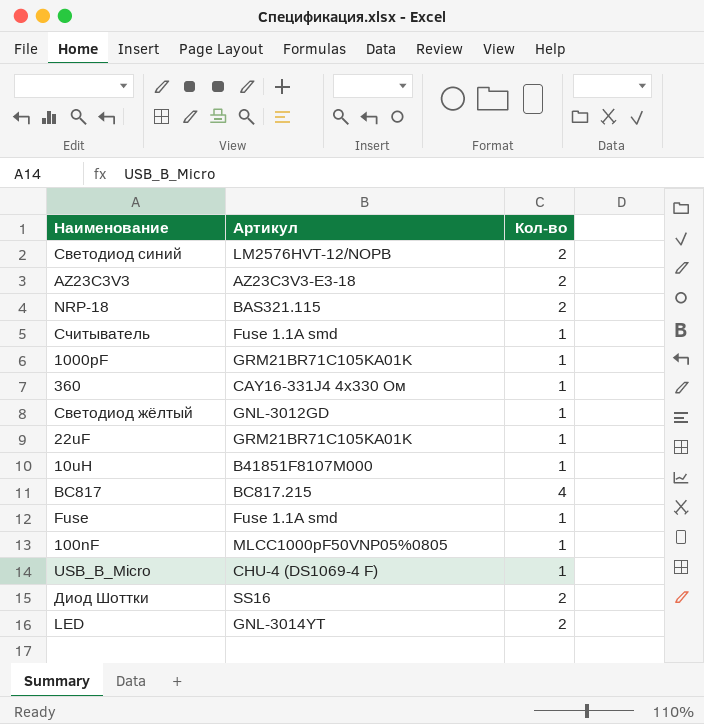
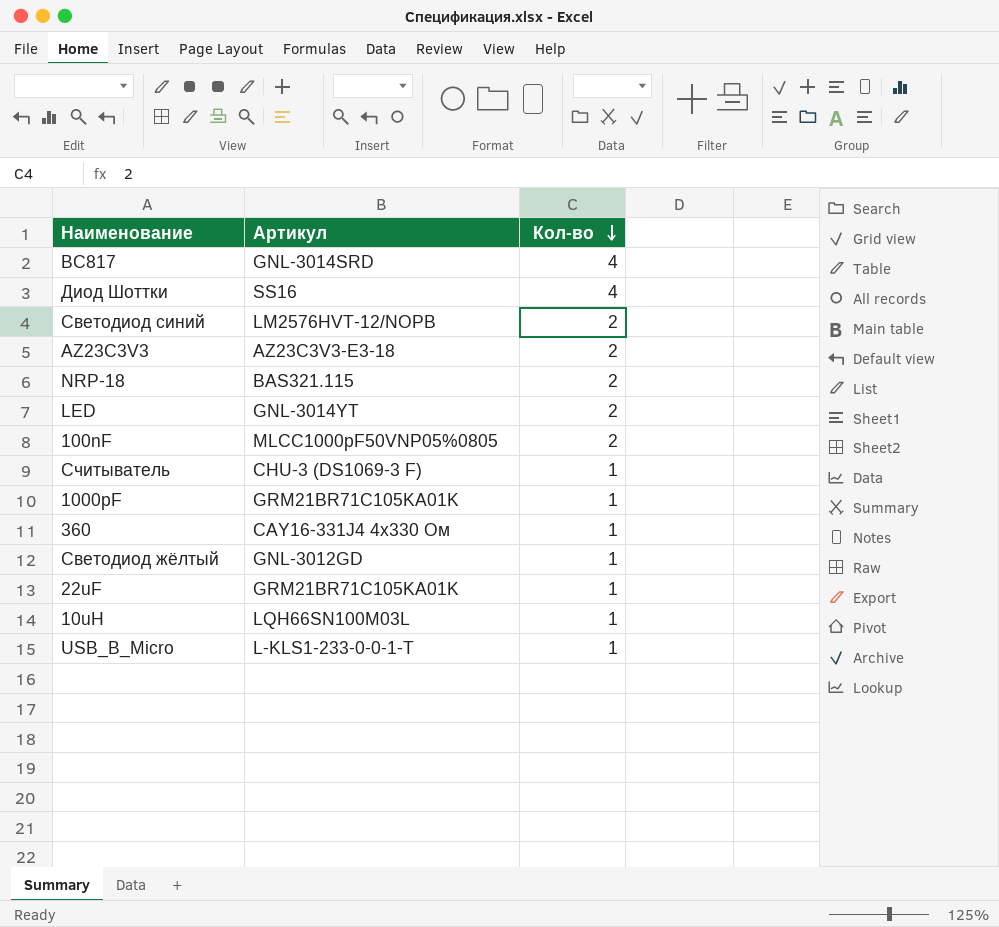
row order: none -> Кол-во descending
row Fuse: Fuse 1.1A smd | 1 -> none
BC817 | Артикул: BC817.215 -> GNL-3014SRD
Диод Шоттки | Кол-во: 2 -> 4
100nF | Кол-во: 1 -> 2
Считыватель | Артикул: Fuse 1.1A smd -> CHU-3 (DS1069-3 F)
10uH | Артикул: B41851F8107M000 -> LQH66SN100M03L
USB_B_Micro | Артикул: CHU-4 (DS1069-4 F) -> L-KLS1-233-0-0-1-T

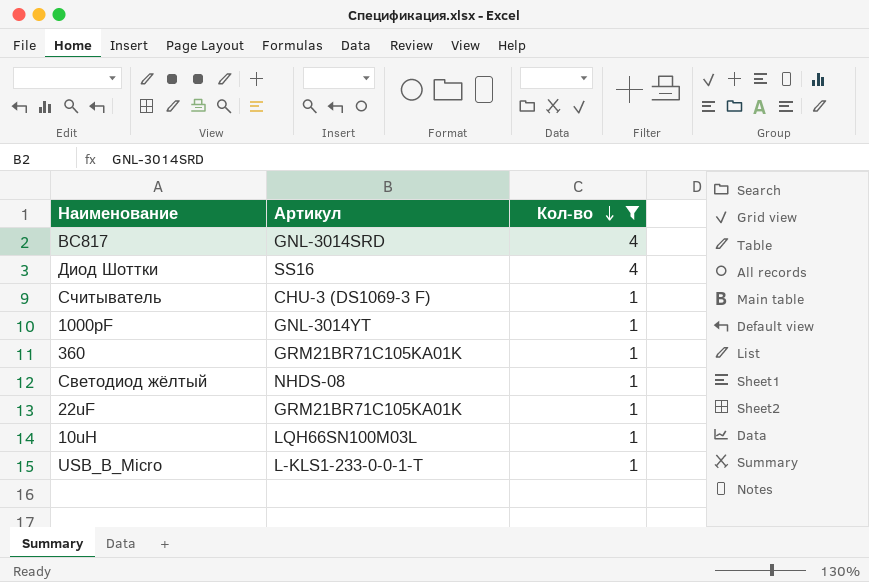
filter: none -> Кол-во != 2
1000pF | Артикул: GRM21BR71C105KA01K -> GNL-3014YT
360 | Артикул: CAY16-331J4 4х330 Ом -> GRM21BR71C105KA01K
Светодиод жёлтый | Артикул: GNL-3012GD -> NHDS-08

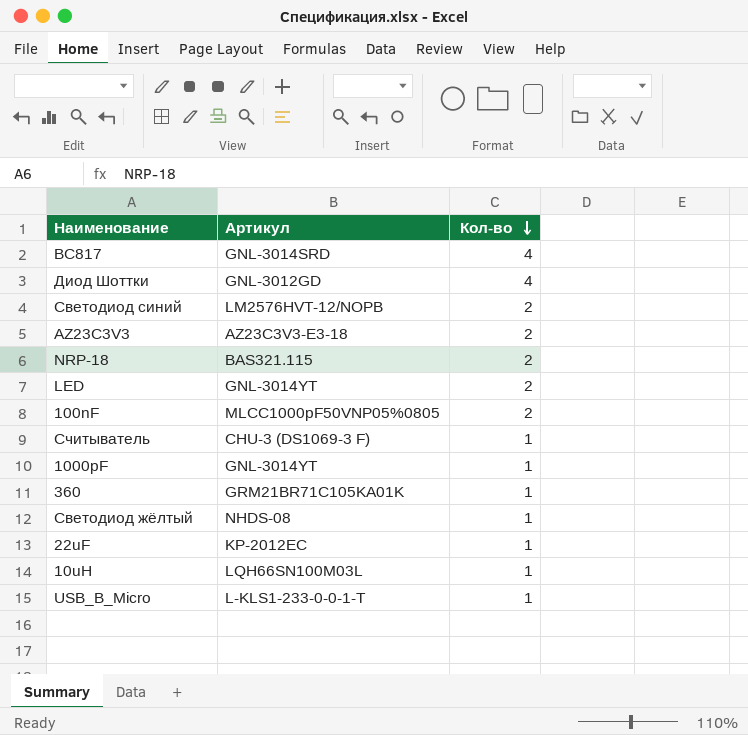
filter: Кол-во != 2 -> none
Диод Шоттки | Артикул: SS16 -> GNL-3012GD
22uF | Артикул: GRM21BR71C105KA01K -> KP-2012EC

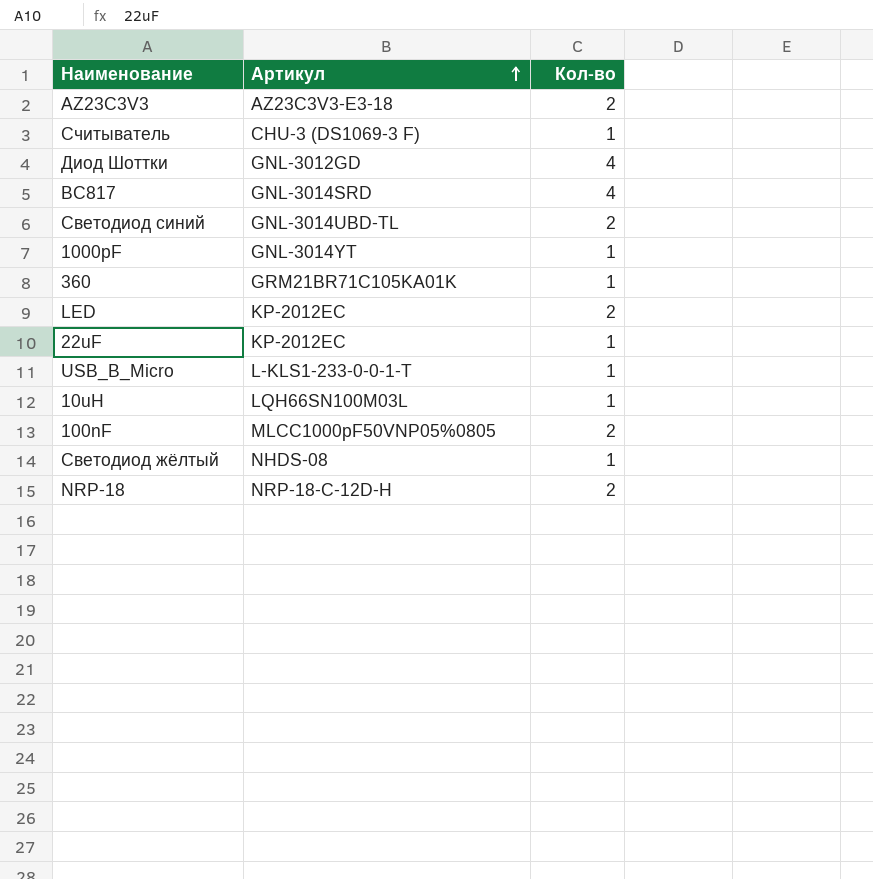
row order: Кол-во descending -> Артикул ascending
Светодиод синий | Артикул: LM2576HVT-12/NOPB -> GNL-3014UBD-TL
LED | Артикул: GNL-3014YT -> KP-2012EC
NRP-18 | Артикул: BAS321.115 -> NRP-18-C-12D-H

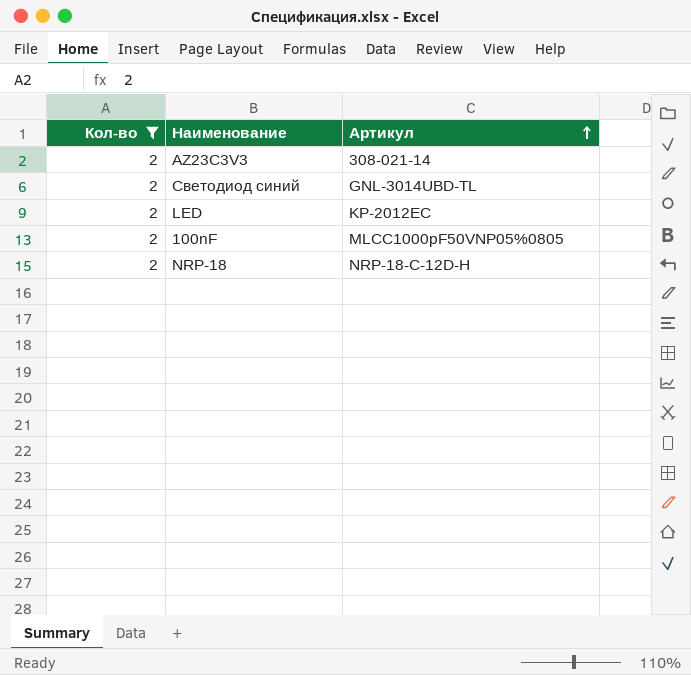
filter: none -> Кол-во = 2
column Кол-во | position: 3 -> 1
AZ23C3V3 | Артикул: AZ23C3V3-E3-18 -> 308-021-14

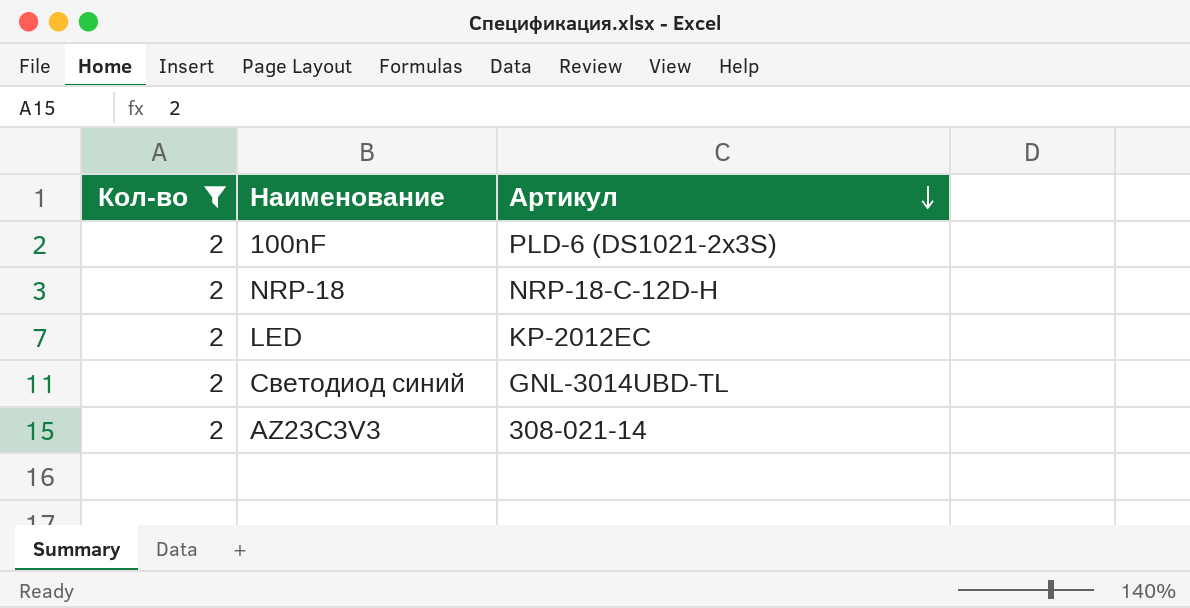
row order: Артикул ascending -> Артикул descending
100nF | Артикул: MLCC1000pF50VNP05%0805 -> PLD-6 (DS1021-2x3S)

